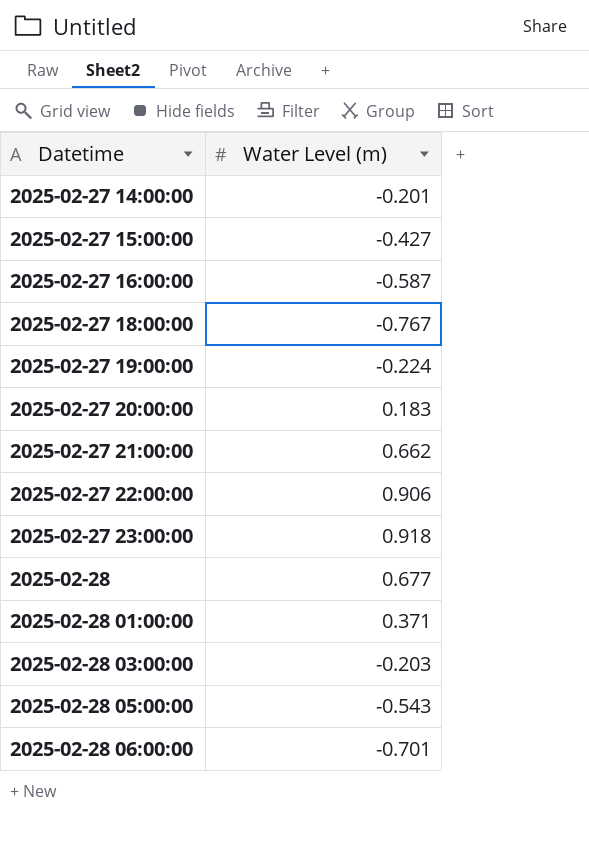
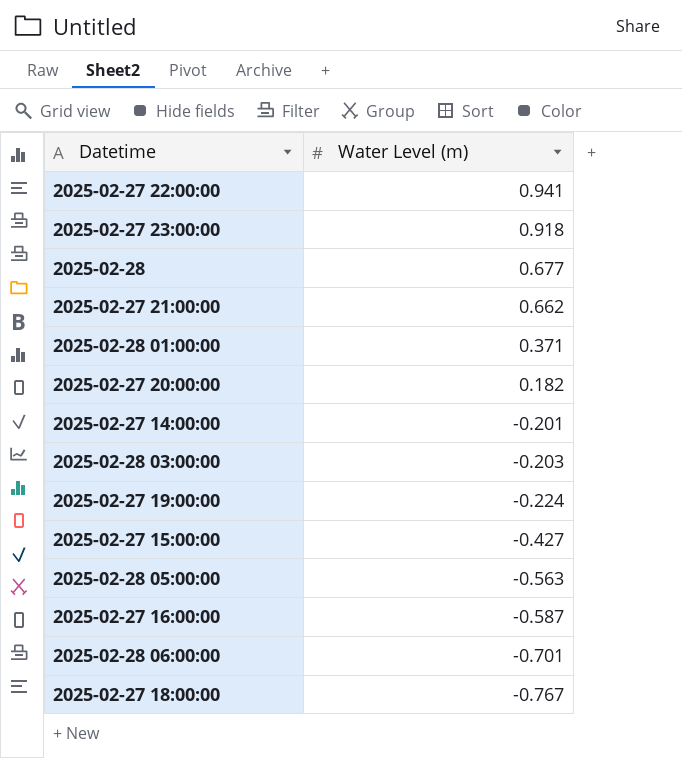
row order: Datetime ascending -> Water Level (m) descending
2025-02-27 22:00:00 | Water Level (m): 0.906 -> 0.941
2025-02-27 20:00:00 | Water Level (m): 0.183 -> 0.182
2025-02-28 05:00:00 | Water Level (m): -0.543 -> -0.563

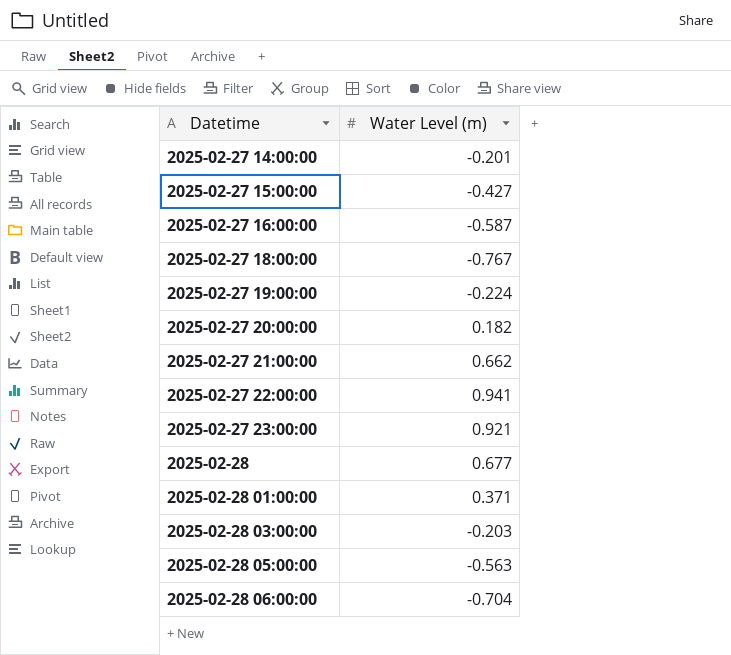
row order: Water Level (m) descending -> Datetime ascending
2025-02-27 23:00:00 | Water Level (m): 0.918 -> 0.921
2025-02-28 06:00:00 | Water Level (m): -0.701 -> -0.704

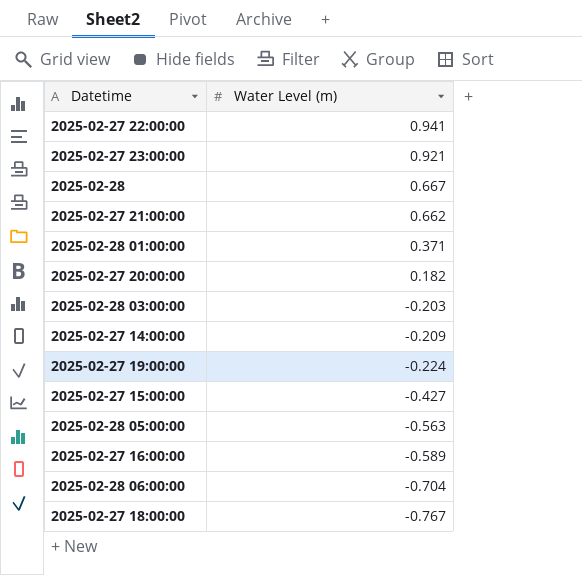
row order: Datetime ascending -> Water Level (m) descending
2025-02-28 | Water Level (m): 0.677 -> 0.667
2025-02-27 14:00:00 | Water Level (m): -0.201 -> -0.209
2025-02-27 16:00:00 | Water Level (m): -0.587 -> -0.589

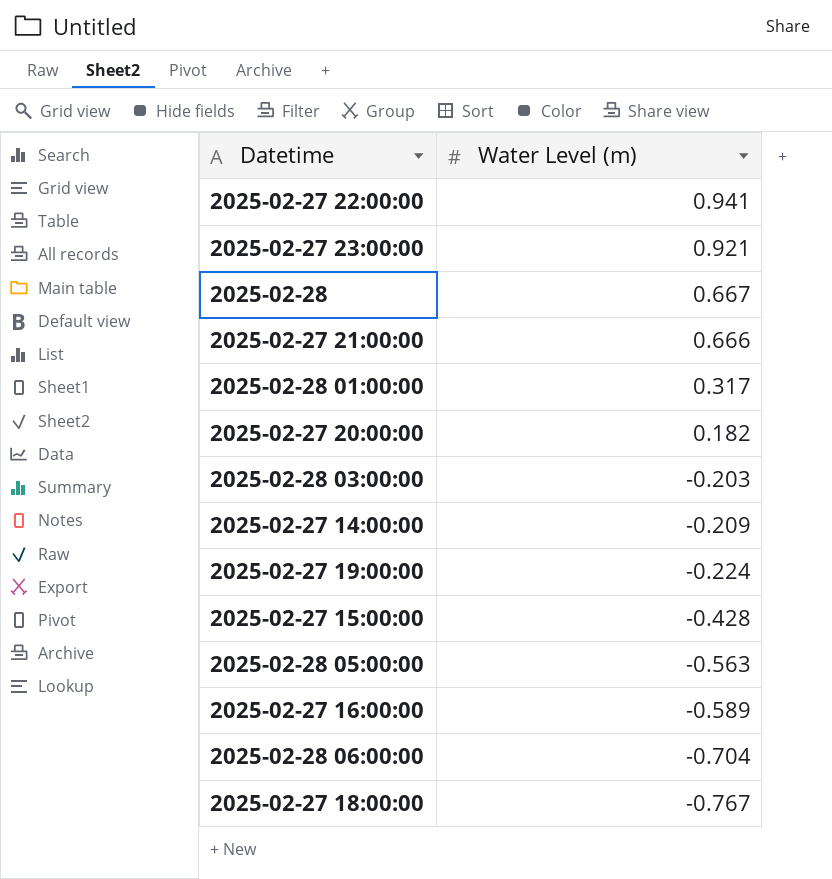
2025-02-27 21:00:00 | Water Level (m): 0.662 -> 0.666
2025-02-28 01:00:00 | Water Level (m): 0.371 -> 0.317
2025-02-27 15:00:00 | Water Level (m): -0.427 -> -0.428

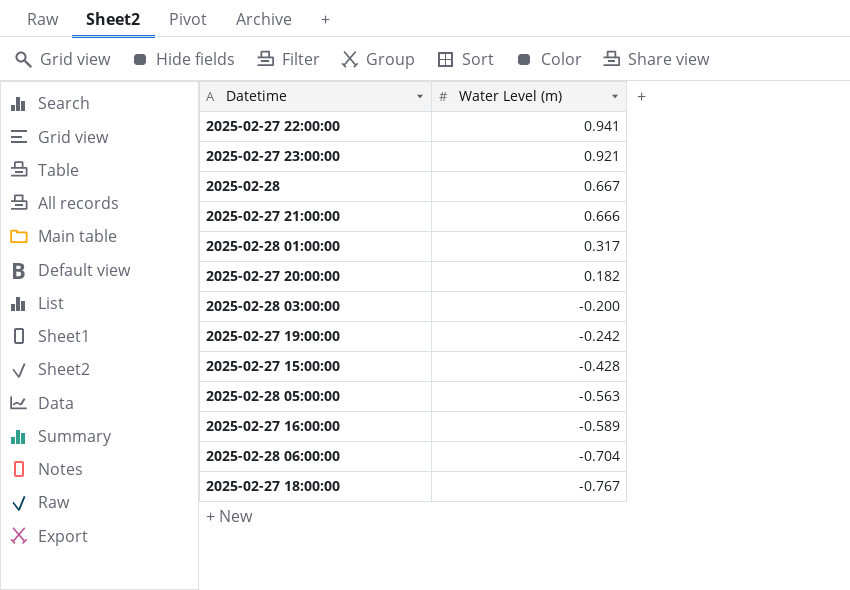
row 2025-02-27 14:00:00: -0.209 -> none
2025-02-28 03:00:00 | Water Level (m): -0.203 -> -0.200
2025-02-27 19:00:00 | Water Level (m): -0.224 -> -0.242

